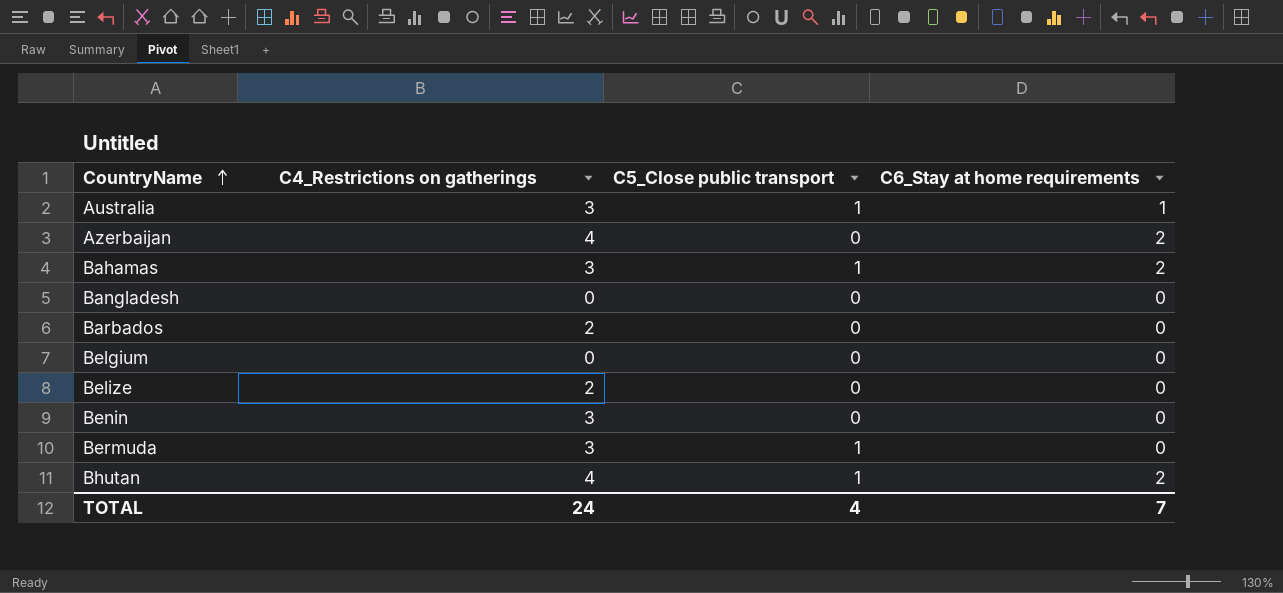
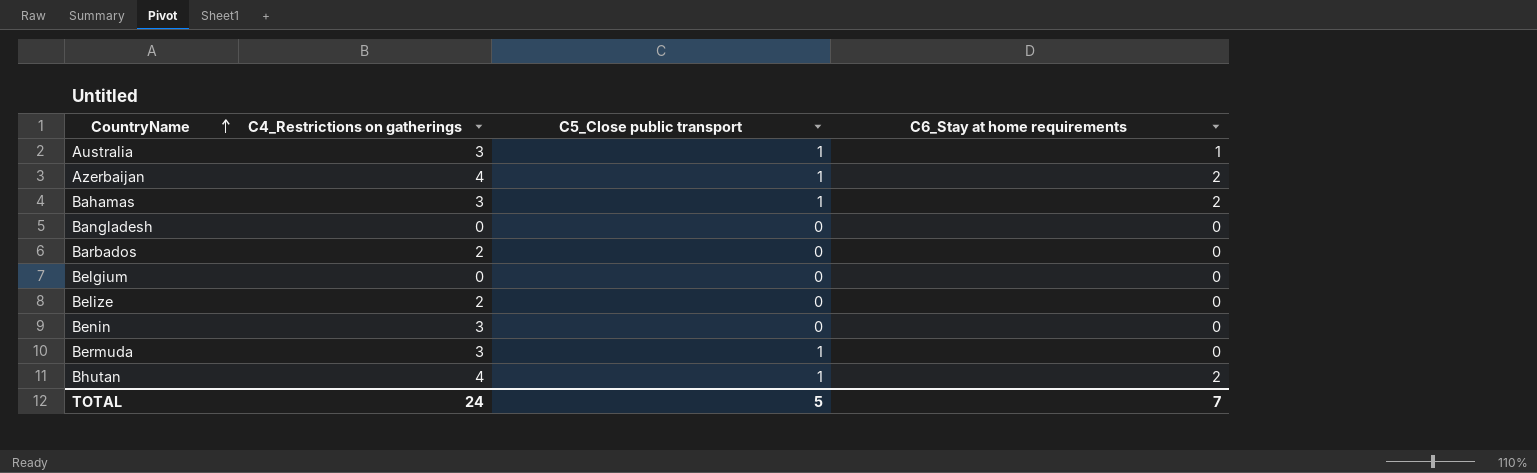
Azerbaijan | C5_Close public transport: 0 -> 1
TOTAL | C5_Close public transport: 4 -> 5

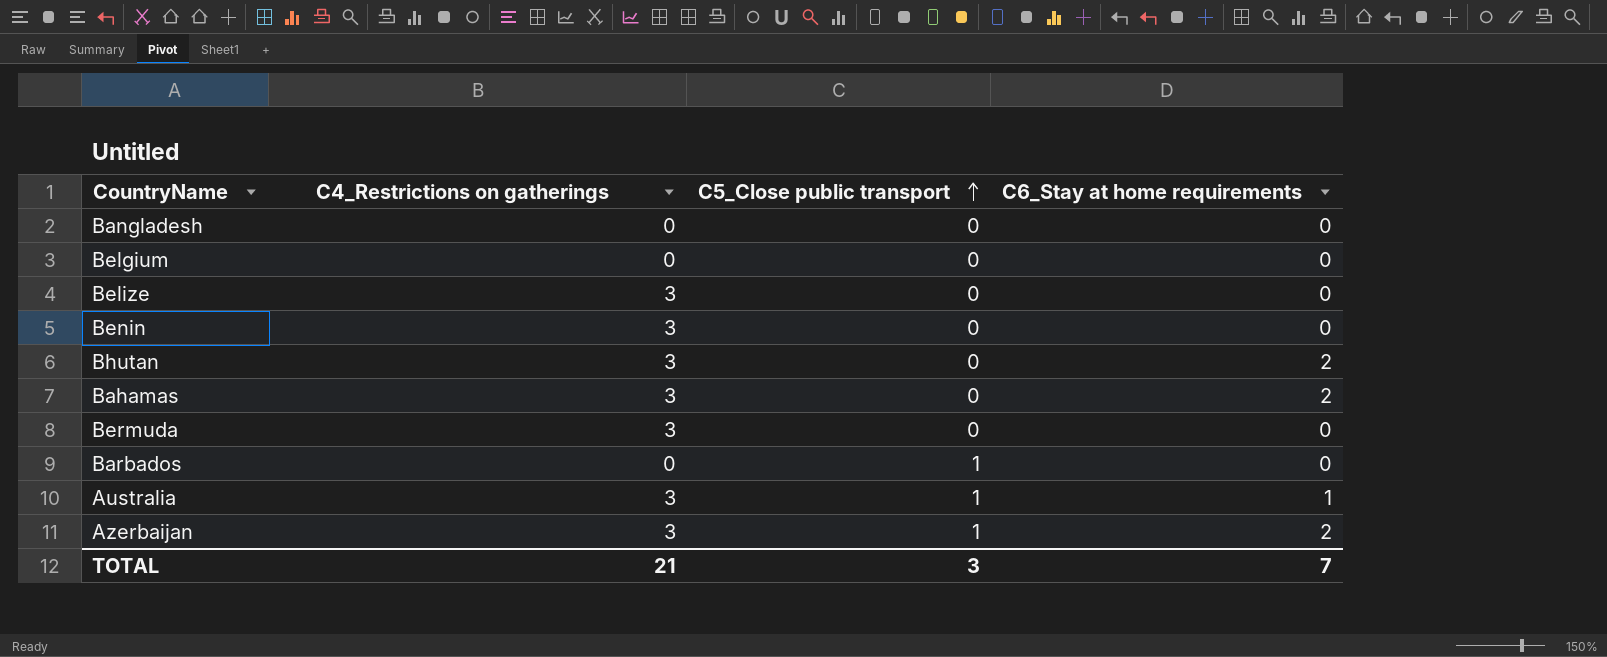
row order: CountryName ascending -> C5_Close public transport ascending
Belize | C4_Restrictions on gatherings: 2 -> 3
Bhutan | C4_Restrictions on gatherings: 4 -> 3
Bhutan | C5_Close public transport: 1 -> 0
Bahamas | C5_Close public transport: 1 -> 0
Bermuda | C5_Close public transport: 1 -> 0
Barbados | C4_Restrictions on gatherings: 2 -> 0
Barbados | C5_Close public transport: 0 -> 1
Azerbaijan | C4_Restrictions on gatherings: 4 -> 3
TOTAL | C4_Restrictions on gatherings: 24 -> 21
TOTAL | C5_Close public transport: 5 -> 3

